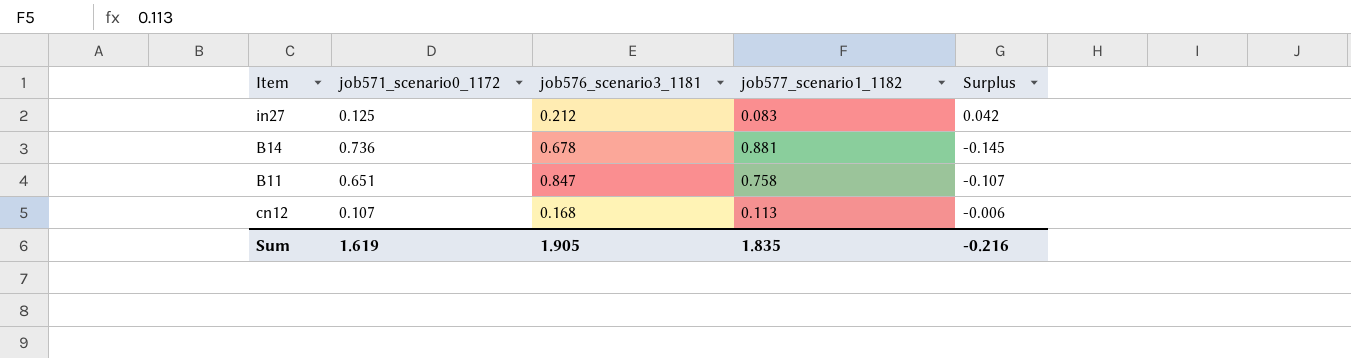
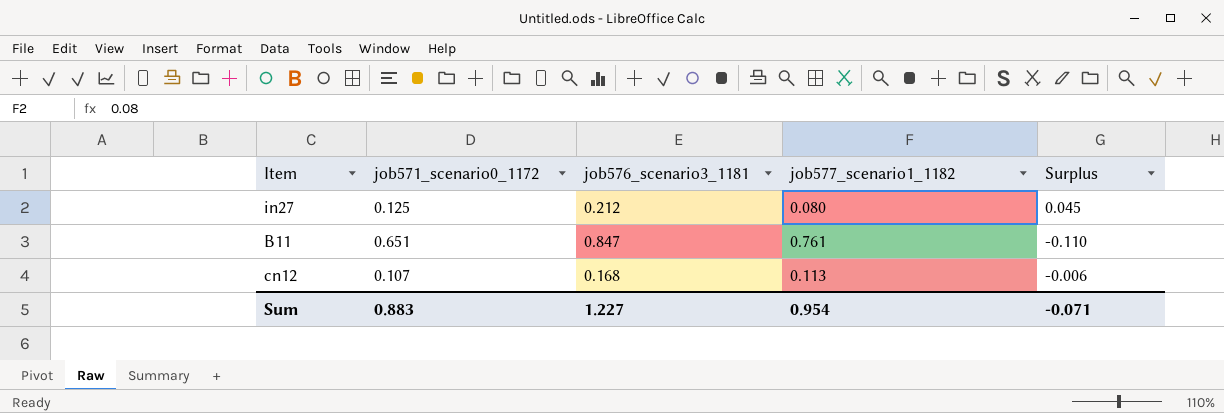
row B14: 0.736 | 0.678 | 0.881 | -0.145 -> none
in27 | job577_scenario1_1182: 0.083 -> 0.080
in27 | Surplus: 0.042 -> 0.045
B11 | job577_scenario1_1182: 0.758 -> 0.761
B11 | Surplus: -0.107 -> -0.110
Sum | job571_scenario0_1172: 1.619 -> 0.883
Sum | job576_scenario3_1181: 1.905 -> 1.227
Sum | job577_scenario1_1182: 1.835 -> 0.954
Sum | Surplus: -0.216 -> -0.071

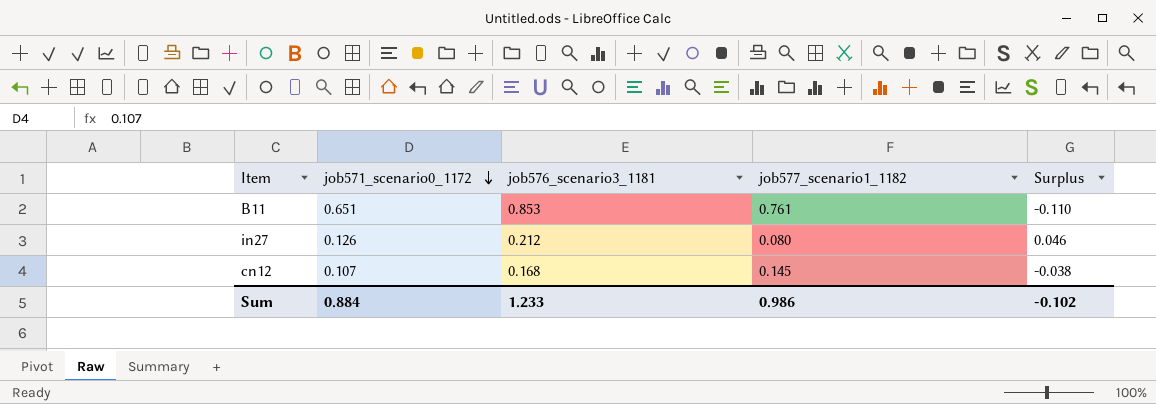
row order: none -> job571_scenario0_1172 descending
B11 | job576_scenario3_1181: 0.847 -> 0.853
in27 | job571_scenario0_1172: 0.125 -> 0.126
in27 | Surplus: 0.045 -> 0.046
cn12 | job577_scenario1_1182: 0.113 -> 0.145
cn12 | Surplus: -0.006 -> -0.038
Sum | job571_scenario0_1172: 0.883 -> 0.884
Sum | job576_scenario3_1181: 1.227 -> 1.233
Sum | job577_scenario1_1182: 0.954 -> 0.986
Sum | Surplus: -0.071 -> -0.102

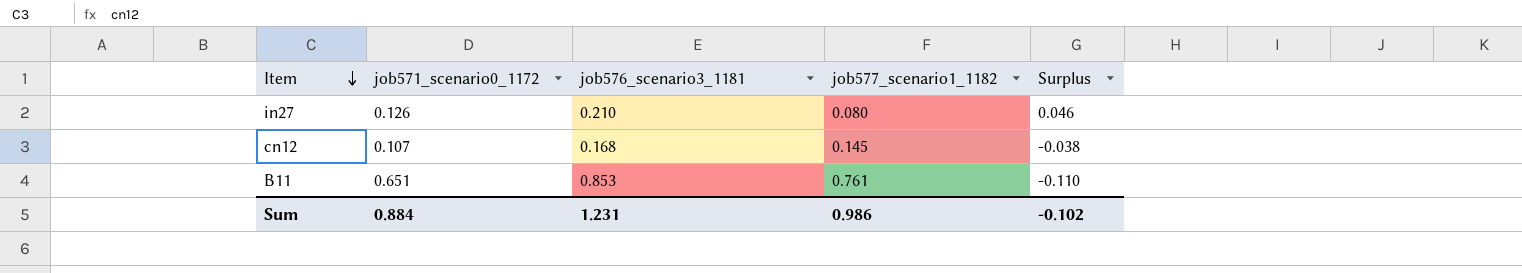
row order: job571_scenario0_1172 descending -> Item descending
in27 | job576_scenario3_1181: 0.212 -> 0.210
Sum | job576_scenario3_1181: 1.233 -> 1.231

